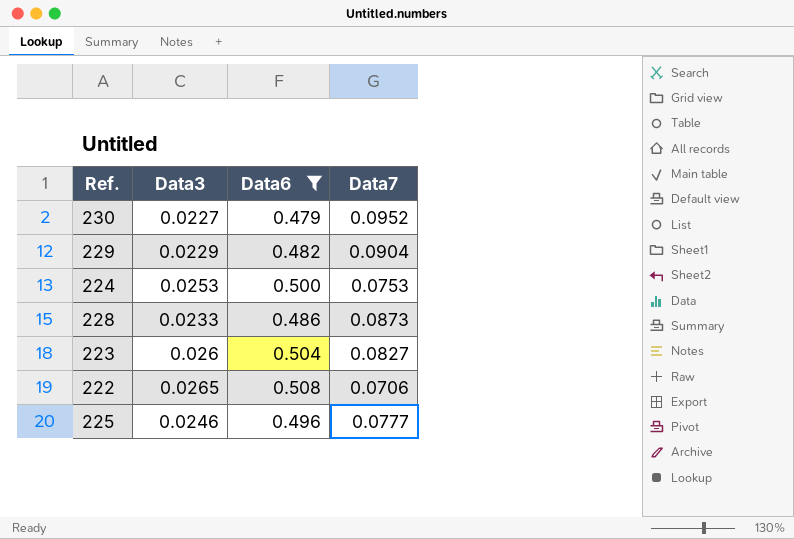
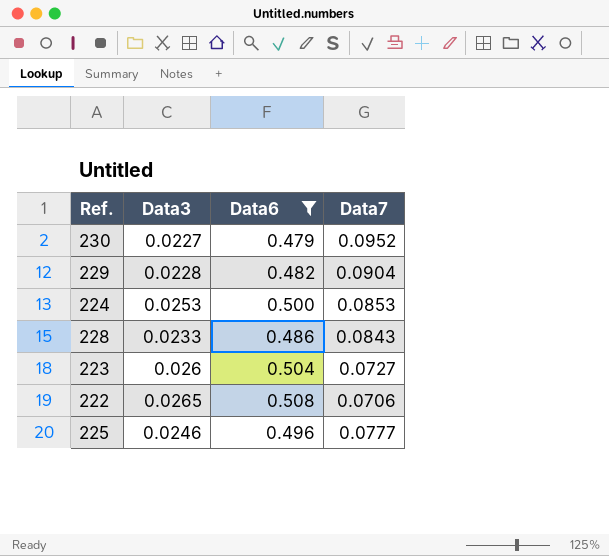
229 | Data3: 0.0229 -> 0.0228
224 | Data7: 0.0753 -> 0.0853
228 | Data7: 0.0873 -> 0.0843
223 | Data7: 0.0827 -> 0.0727

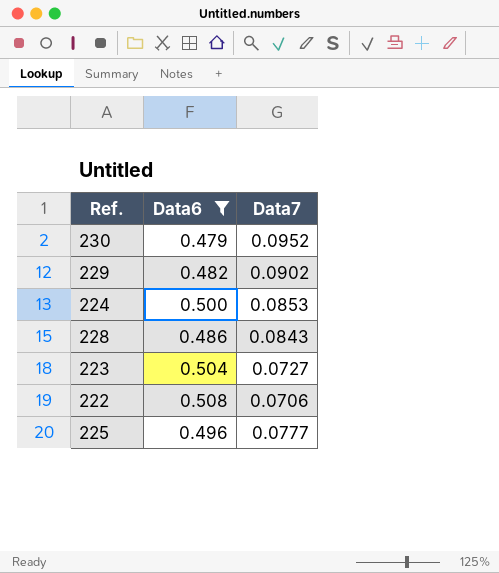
column Data3 | position: 2 -> none
229 | Data7: 0.0904 -> 0.0902

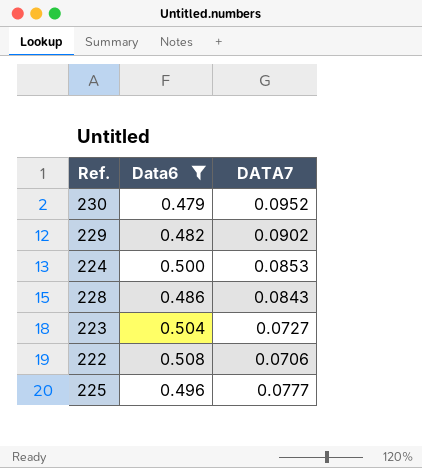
column name: Data7 -> DATA7

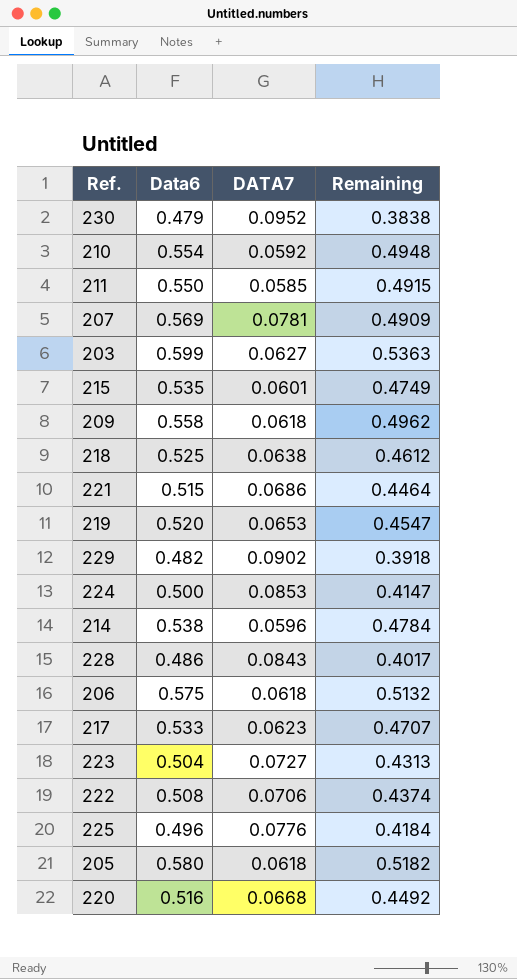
filter: Data6 <= 0.508 -> none
column Remaining | formula: none -> [Data6] - [DATA7]
225 | DATA7: 0.0777 -> 0.0776

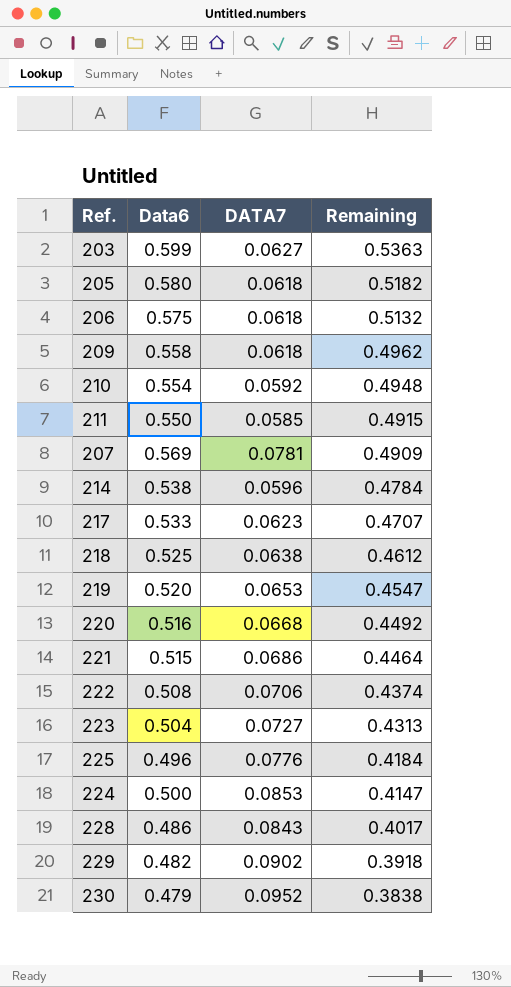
row order: none -> Remaining descending
row 215: 0.535 | 0.0601 | 0.4749 -> none

